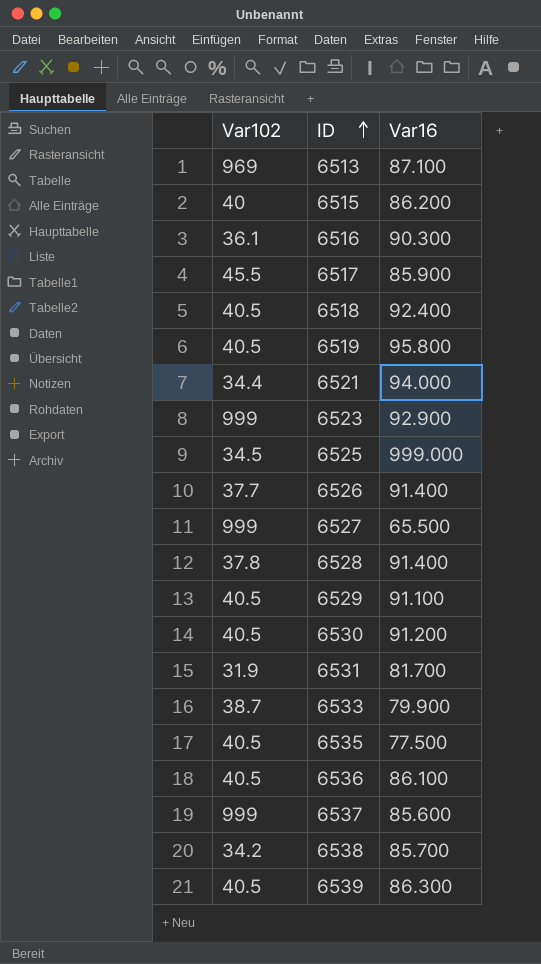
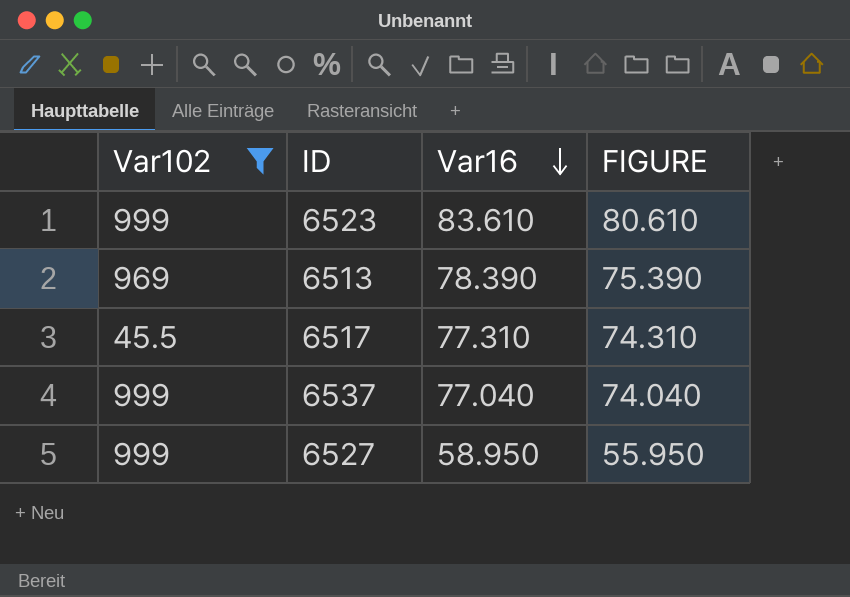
filter: none -> Var102 >= 45.5
row order: ID ascending -> Var16 descending
column FIGURE | formula: none -> [Var16] - 3
6523 | Var16: 92.900 -> 83.610
6513 | Var16: 87.100 -> 78.390
6517 | Var16: 85.900 -> 77.310
6537 | Var16: 85.600 -> 77.040
6527 | Var16: 65.500 -> 58.950

